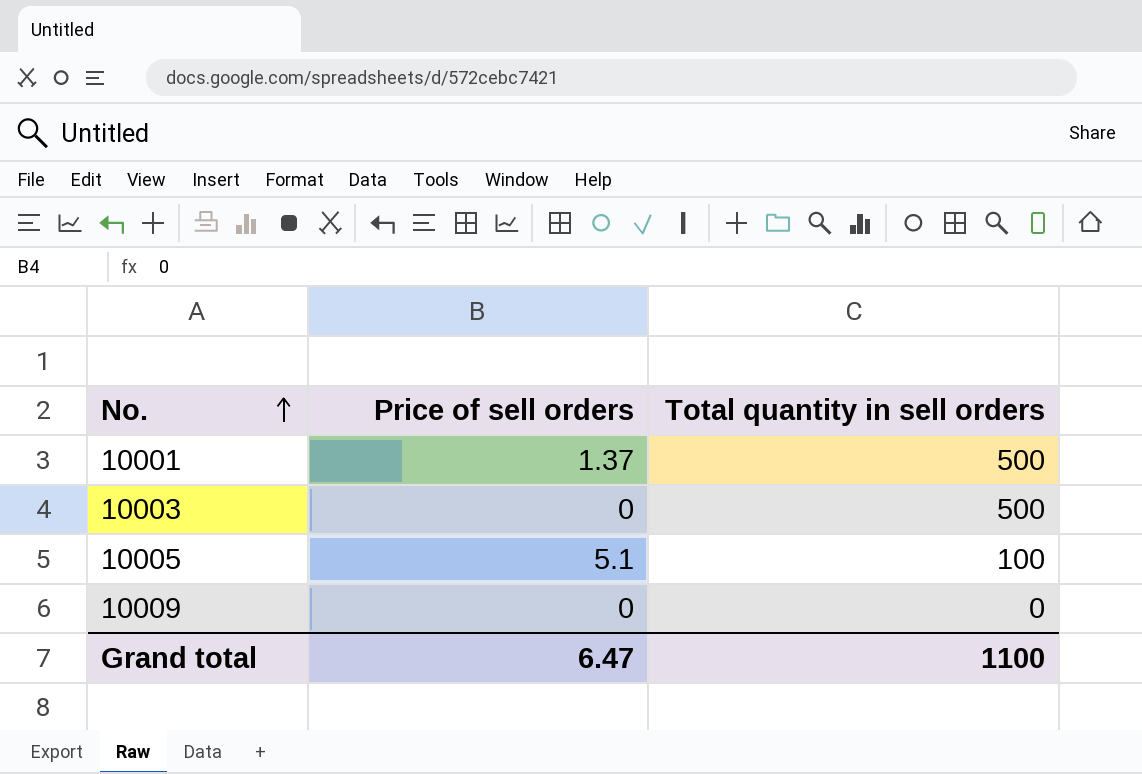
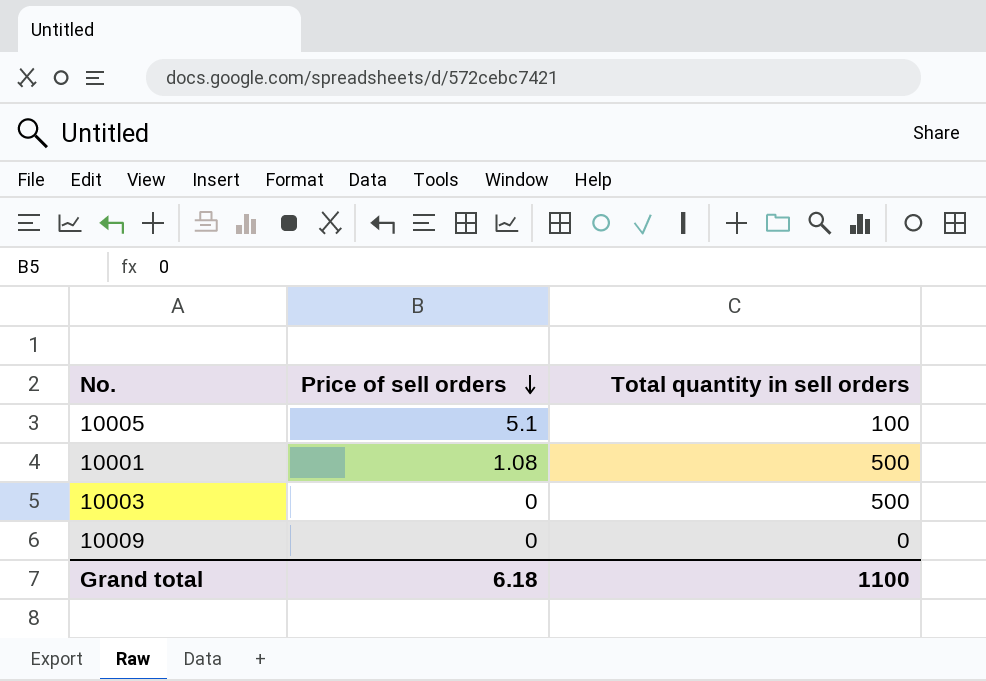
row order: No. ascending -> Price of sell orders descending
10001 | Price of sell orders: 1.37 -> 1.08
Grand total | Price of sell orders: 6.47 -> 6.18

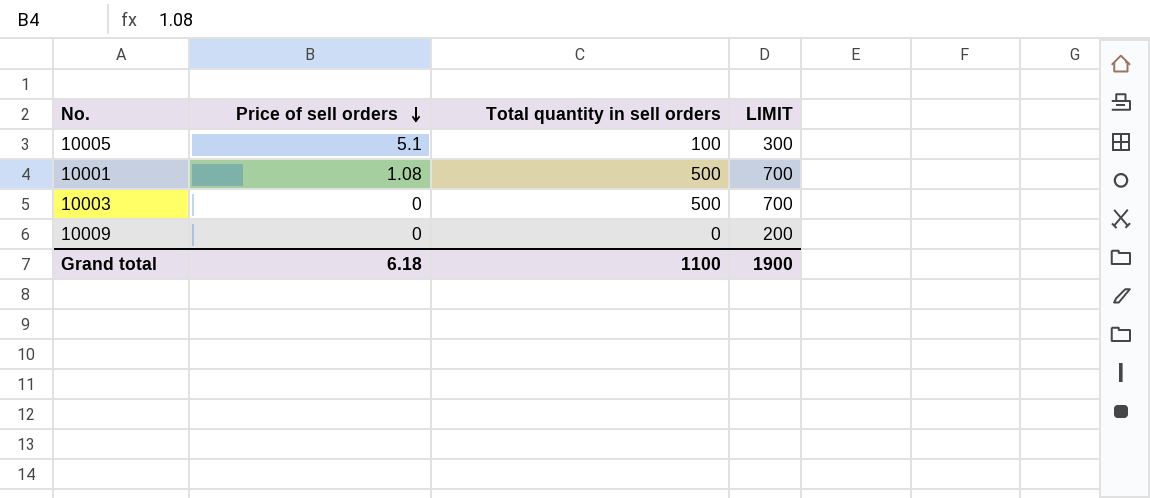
column LIMIT | formula: none -> [Total quantity in sell orders] + 200

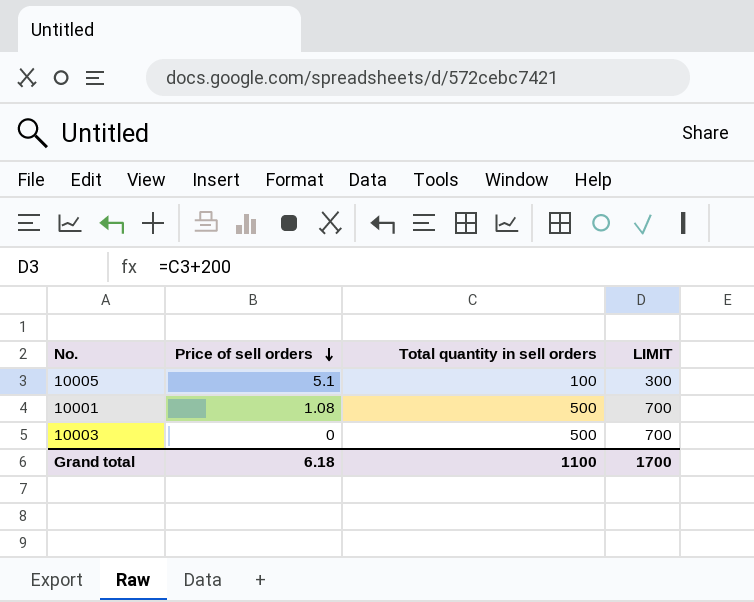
row 10009: 0 | 0 | 200 -> none
Grand total | LIMIT: 1900 -> 1700

